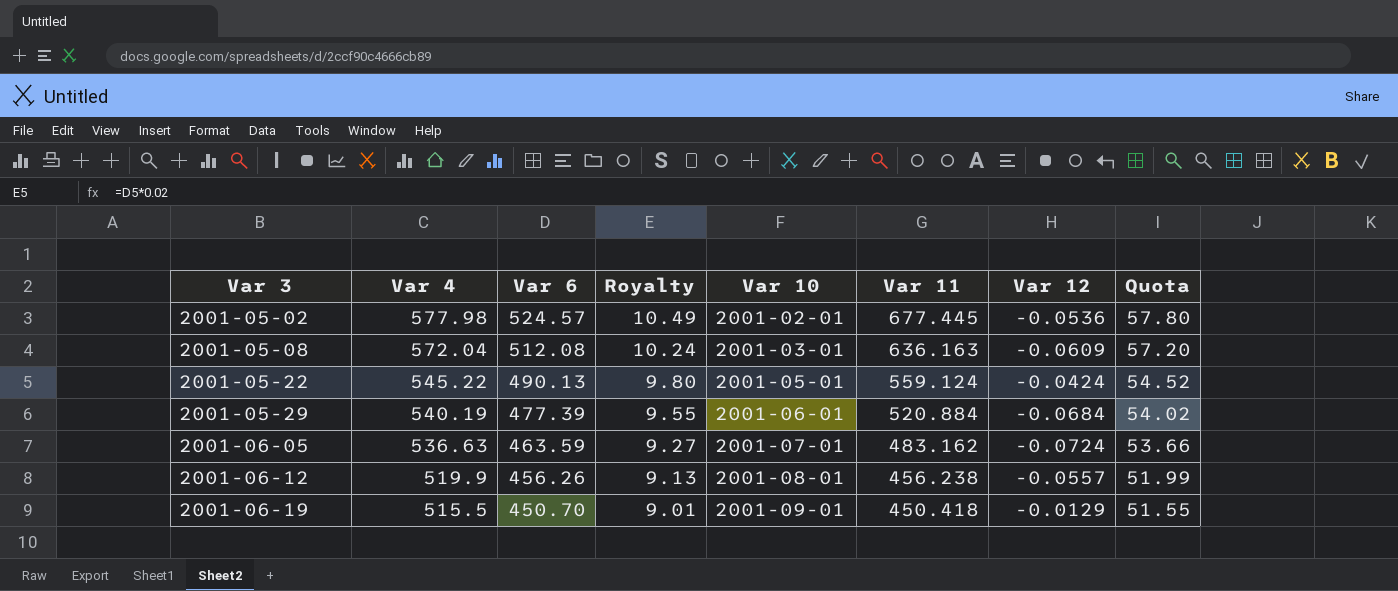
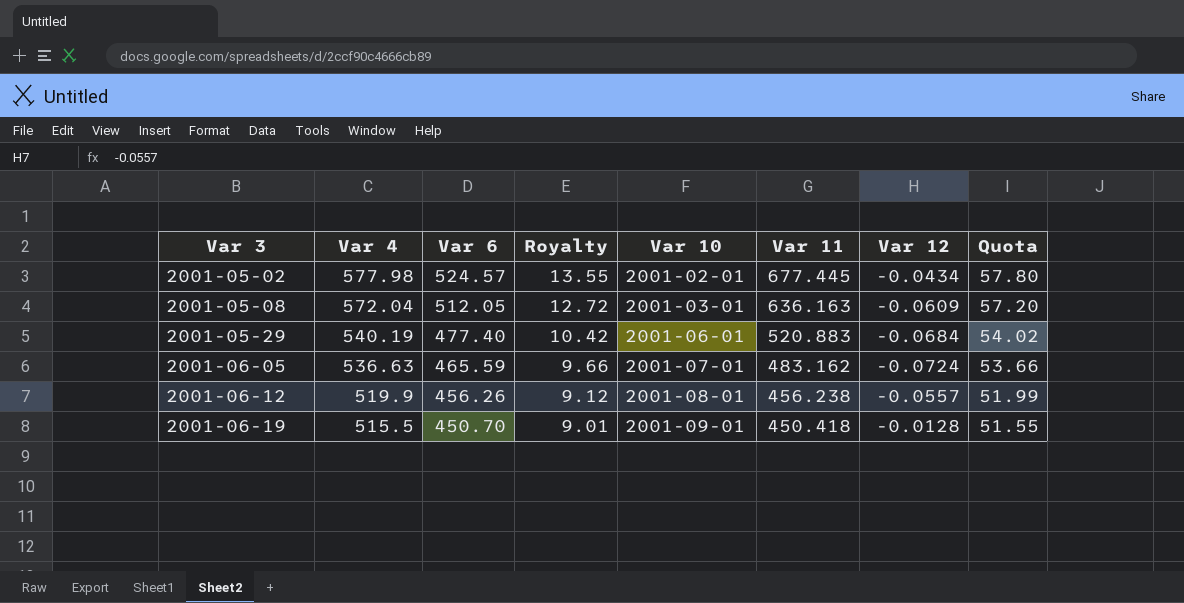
column Royalty | formula: [Var 6] * 0.02 -> [Var 11] * 0.02
row 2001-05-22: 545.22 | 490.13 | 9.80 | 2001-05-01 | 559.124 | -0.0424 | 54.52 -> none
2001-05-02 | Var 12: -0.0536 -> -0.0434
2001-05-08 | Var 6: 512.08 -> 512.05
2001-05-29 | Var 6: 477.39 -> 477.40
2001-05-29 | Var 11: 520.884 -> 520.883
2001-06-05 | Var 6: 463.59 -> 465.59
2001-06-19 | Var 12: -0.0129 -> -0.0128

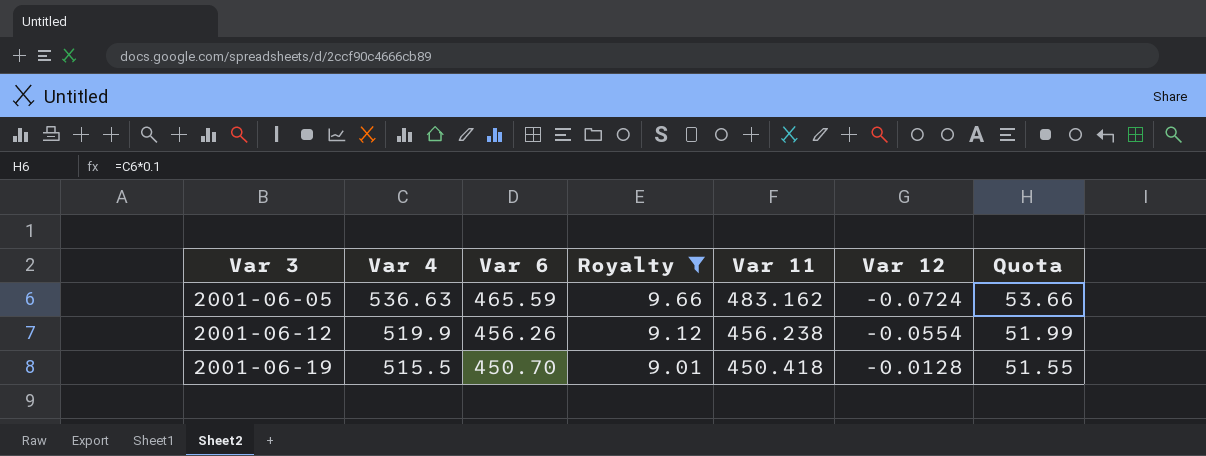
filter: none -> Royalty <= 9.66
column Var 10 | position: 5 -> none
2001-06-12 | Var 12: -0.0557 -> -0.0554

